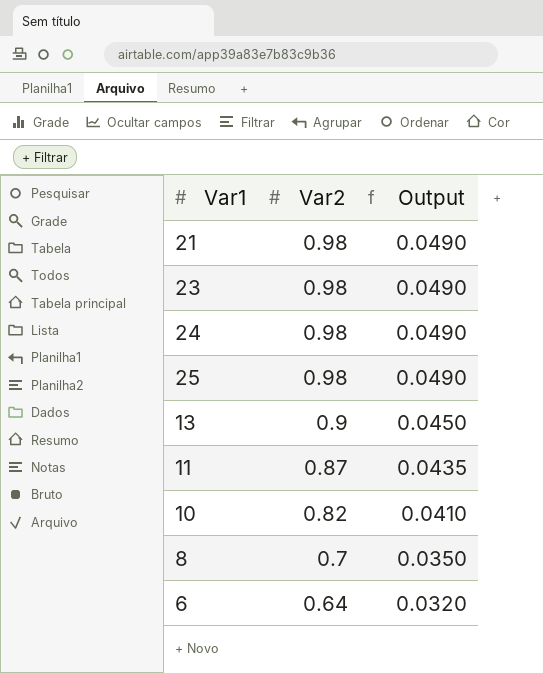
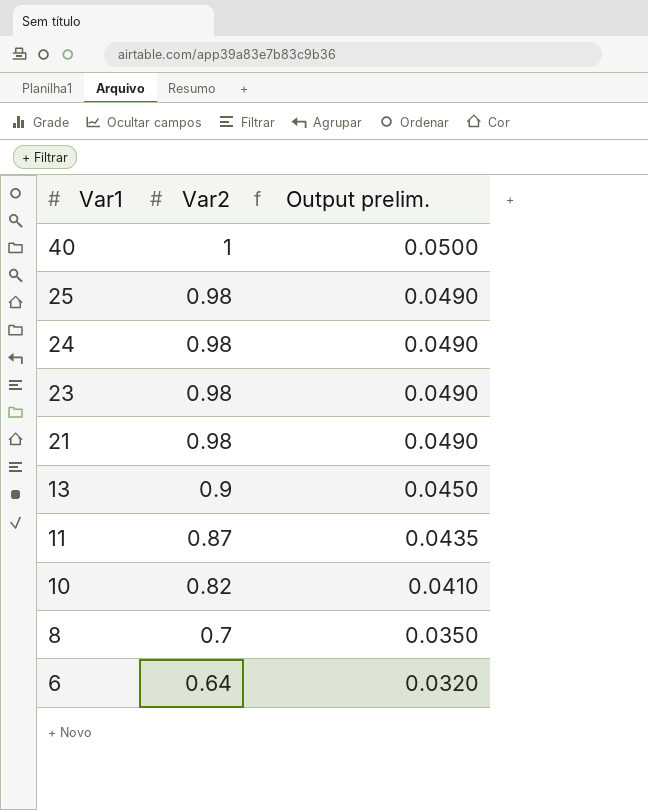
row order: Var2 descending -> Var1 descending
column name: Output -> Output prelim.
row 40: none -> 1 | 0.0500

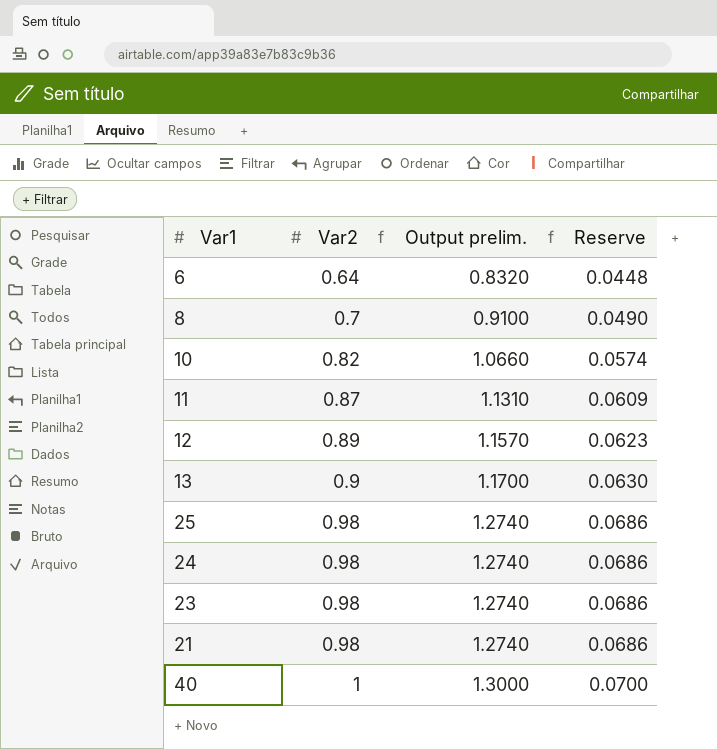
row order: Var1 descending -> Var2 ascending
column Output prelim. | formula: [Var2] * 0.05 -> [Var2] * 1.3
column Reserve | formula: none -> [Var2] * 0.07
row 12: none -> 0.89 | 1.1570 | 0.0623

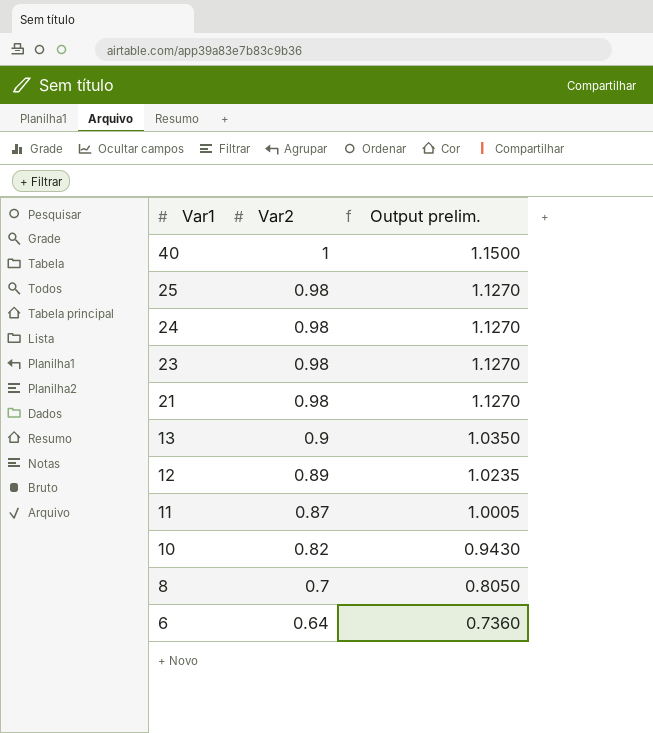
row order: Var2 ascending -> Var1 descending
column Reserve | formula: [Var2] * 0.07 -> none
column Output prelim. | formula: [Var2] * 1.3 -> [Var2] * 1.15

